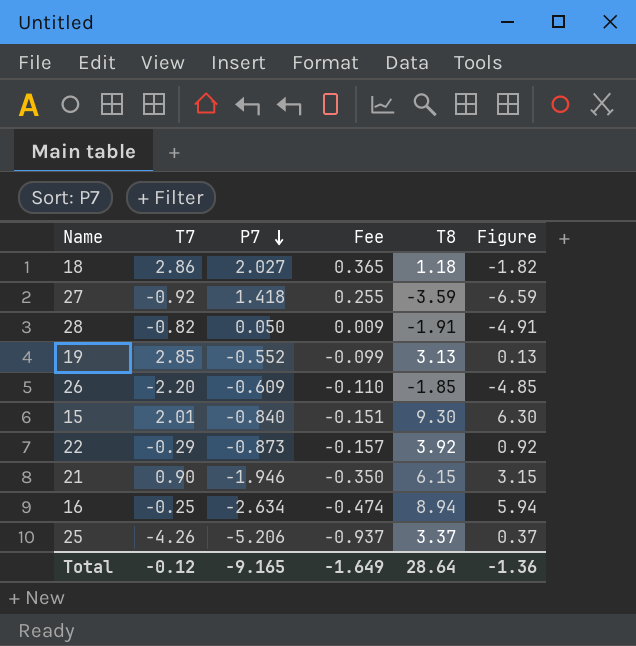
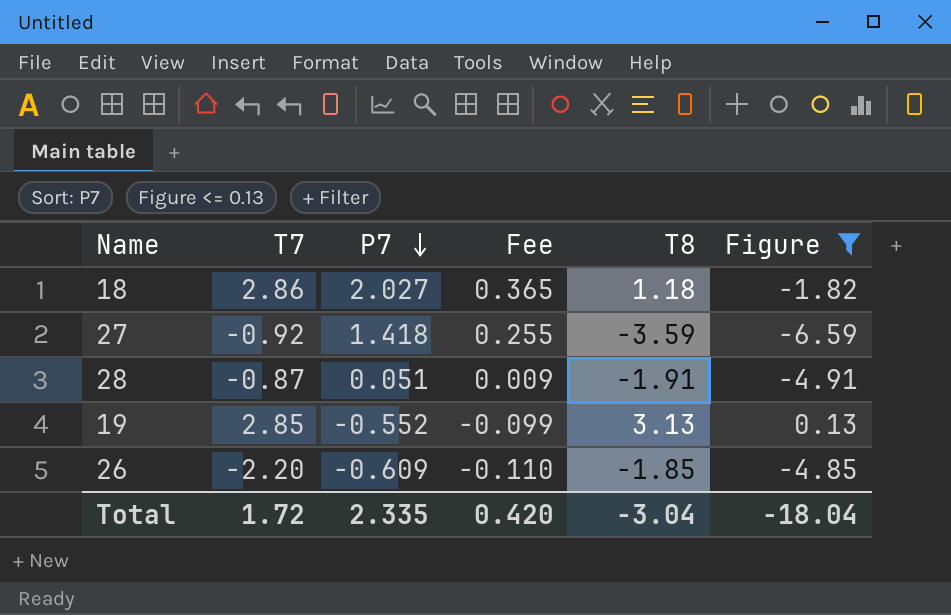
filter: none -> Figure <= 0.13
28 | T7: -0.82 -> -0.87
28 | P7: 0.050 -> 0.051
Total | T7: -0.12 -> 1.72
Total | P7: -9.165 -> 2.335
Total | Fee: -1.649 -> 0.420
Total | T8: 28.64 -> -3.04
Total | Figure: -1.36 -> -18.04

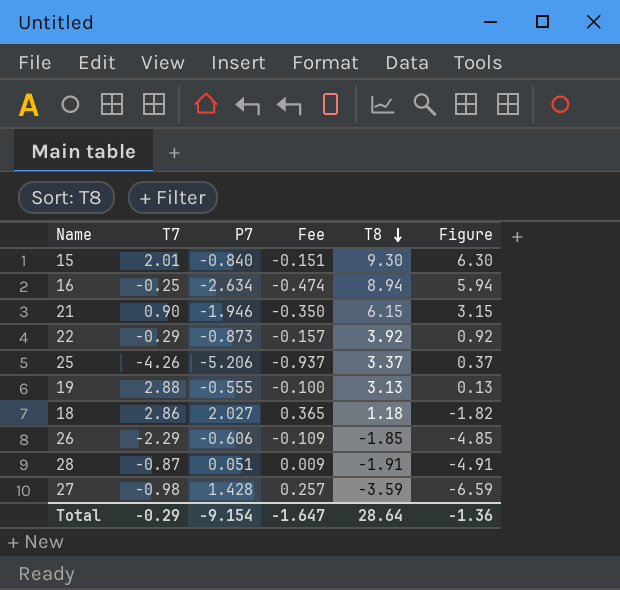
filter: Figure <= 0.13 -> none
row order: P7 descending -> T8 descending
19 | T7: 2.85 -> 2.88
19 | P7: -0.552 -> -0.555
19 | Fee: -0.099 -> -0.100
26 | T7: -2.20 -> -2.29
26 | P7: -0.609 -> -0.606
26 | Fee: -0.110 -> -0.109
27 | T7: -0.92 -> -0.98
27 | P7: 1.418 -> 1.428
27 | Fee: 0.255 -> 0.257
Total | T7: 1.72 -> -0.29
Total | P7: 2.335 -> -9.154
Total | Fee: 0.420 -> -1.647
Total | T8: -3.04 -> 28.64
Total | Figure: -18.04 -> -1.36

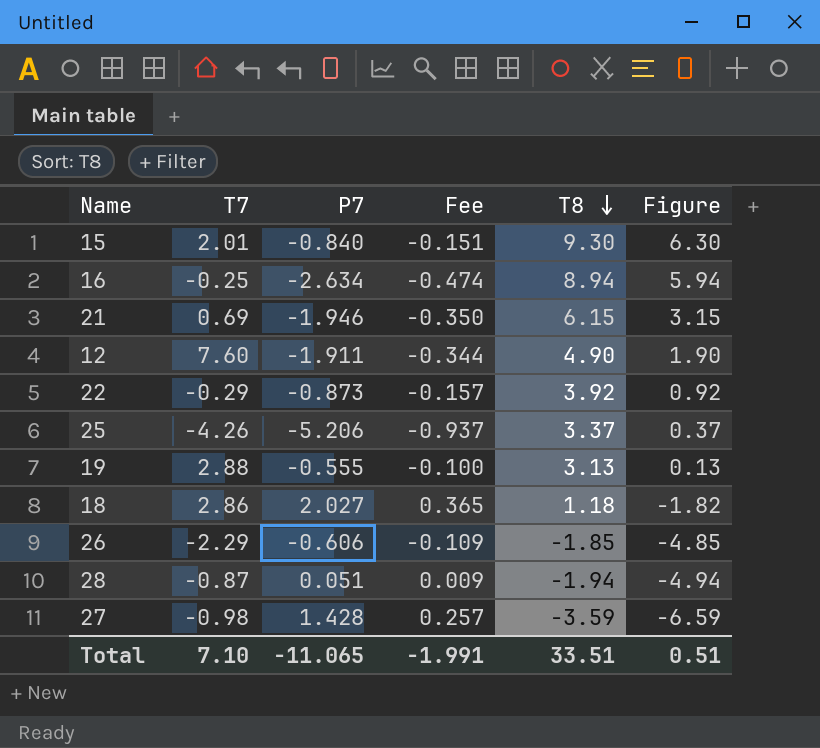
21 | T7: 0.90 -> 0.69
row 12: none -> 7.60 | -1.911 | -0.344 | 4.90 | 1.90
28 | T8: -1.91 -> -1.94
28 | Figure: -4.91 -> -4.94
Total | T7: -0.29 -> 7.10
Total | P7: -9.154 -> -11.065
Total | Fee: -1.647 -> -1.991
Total | T8: 28.64 -> 33.51
Total | Figure: -1.36 -> 0.51

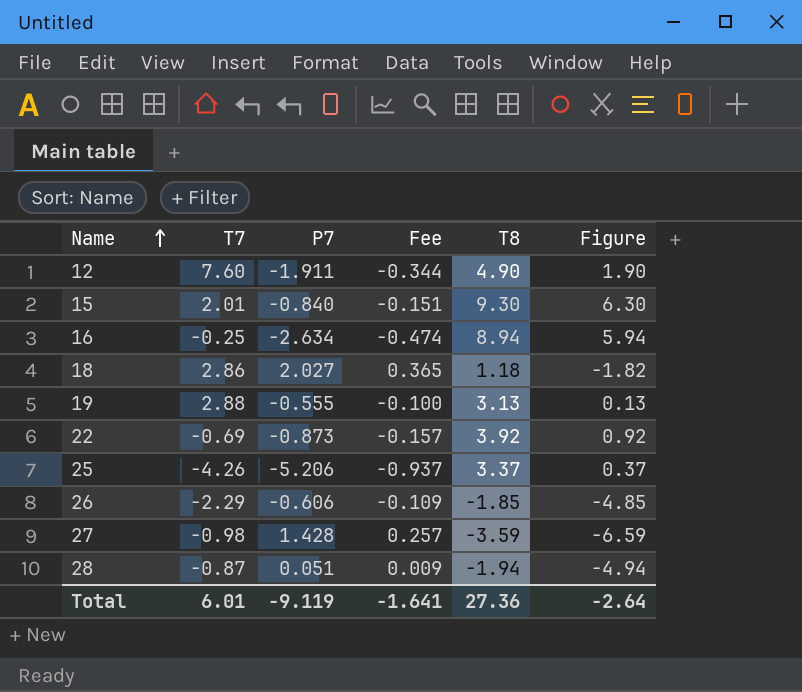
row order: T8 descending -> Name ascending
row 21: 0.69 | -1.946 | -0.350 | 6.15 | 3.15 -> none
22 | T7: -0.29 -> -0.69
Total | T7: 7.10 -> 6.01
Total | P7: -11.065 -> -9.119
Total | Fee: -1.991 -> -1.641
Total | T8: 33.51 -> 27.36
Total | Figure: 0.51 -> -2.64

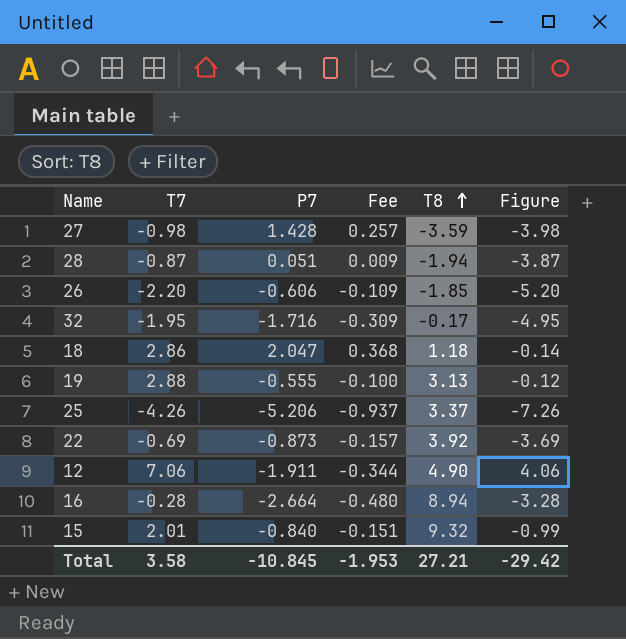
row order: Name ascending -> T8 ascending
column Figure | formula: [T8] - 3 -> [T7] - 3
26 | T7: -2.29 -> -2.20
row 32: none -> -1.95 | -1.716 | -0.309 | -0.17 | -4.95
18 | P7: 2.027 -> 2.047
18 | Fee: 0.365 -> 0.368
12 | T7: 7.60 -> 7.06
16 | T7: -0.25 -> -0.28
16 | P7: -2.634 -> -2.664
16 | Fee: -0.474 -> -0.480
15 | T8: 9.30 -> 9.32
Total | T7: 6.01 -> 3.58
Total | P7: -9.119 -> -10.845
Total | Fee: -1.641 -> -1.953
Total | T8: 27.36 -> 27.21
Total | Figure: -2.64 -> -29.42

